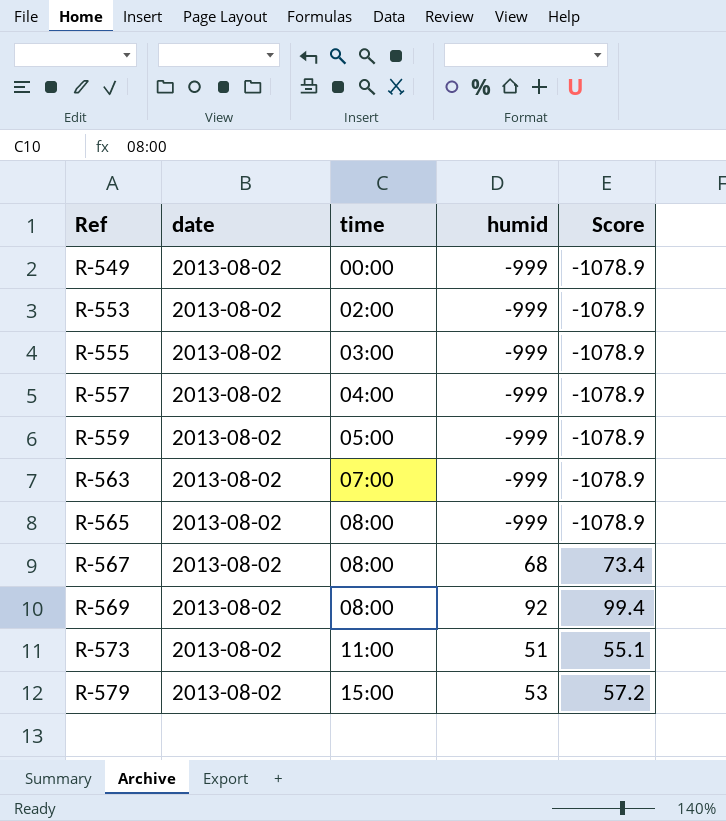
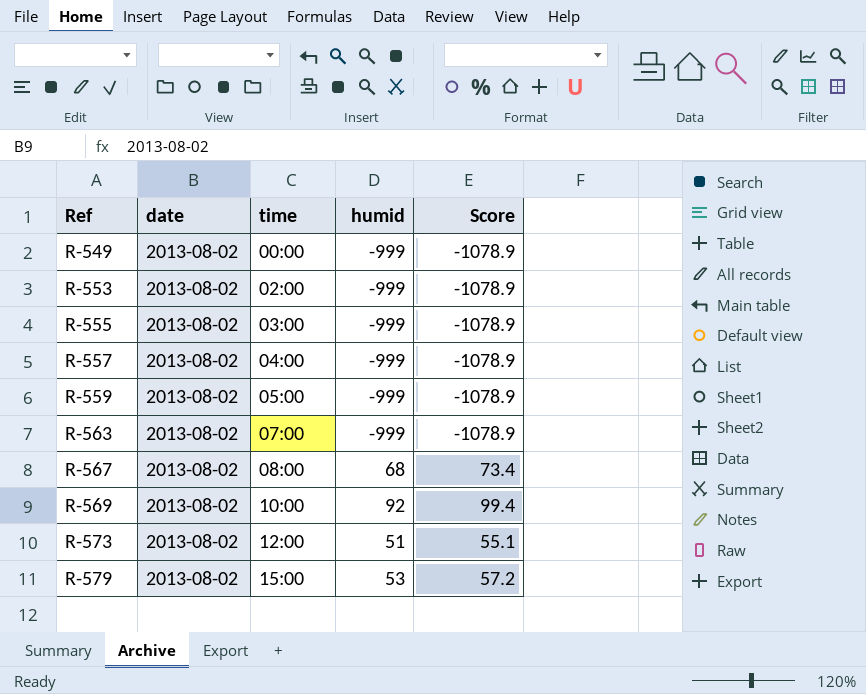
row R-565: 2013-08-02 | 08:00 | -999 | -1078.9 -> none
R-569 | time: 08:00 -> 10:00
R-573 | time: 11:00 -> 12:00

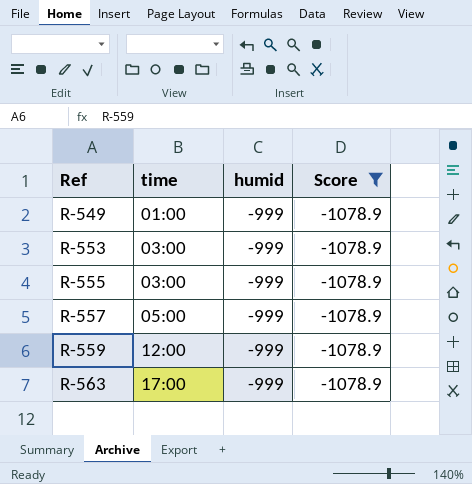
filter: none -> Score = -1078.9
column date | position: 2 -> none
R-549 | time: 00:00 -> 01:00
R-553 | time: 02:00 -> 03:00
R-557 | time: 04:00 -> 05:00
R-559 | time: 05:00 -> 12:00
R-563 | time: 07:00 -> 17:00

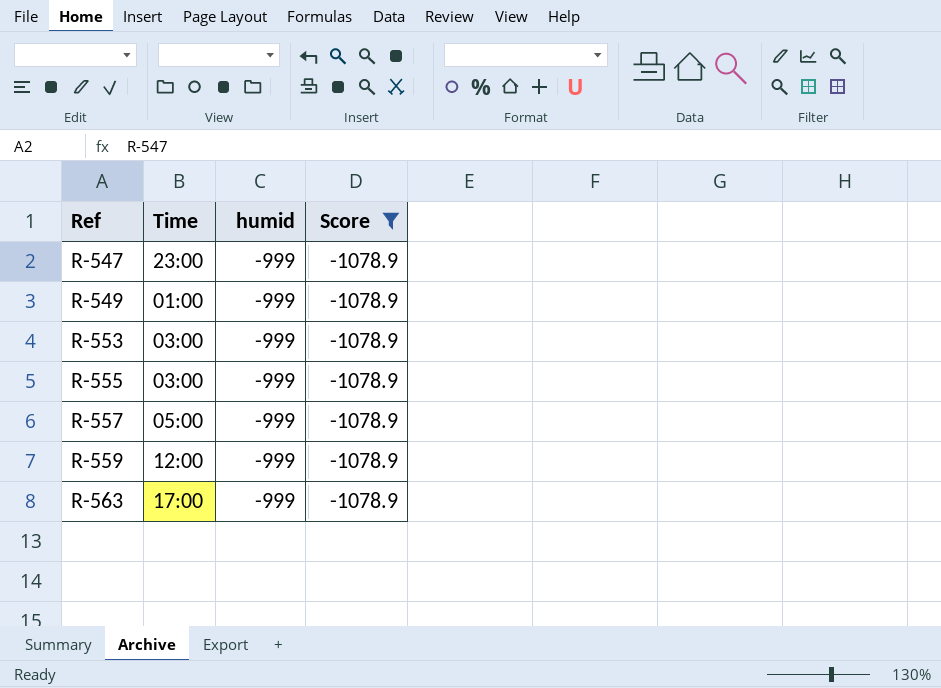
column name: time -> Time
row R-547: none -> 23:00 | -999 | -1078.9

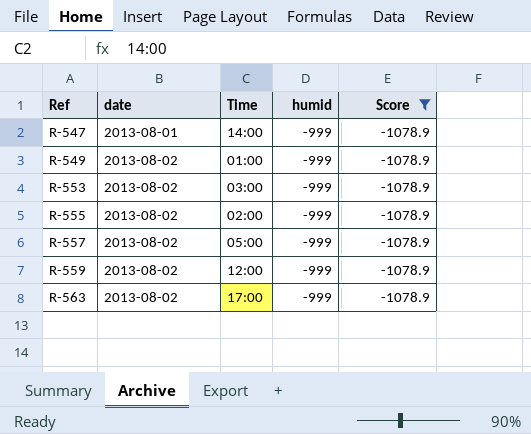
column date | position: none -> 2
R-547 | Time: 23:00 -> 14:00
R-555 | Time: 03:00 -> 02:00

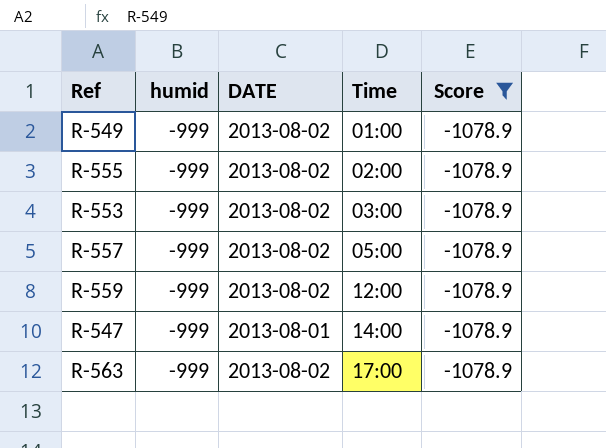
row order: Ref ascending -> Time ascending
column humid | position: 4 -> 2
column name: date -> DATE

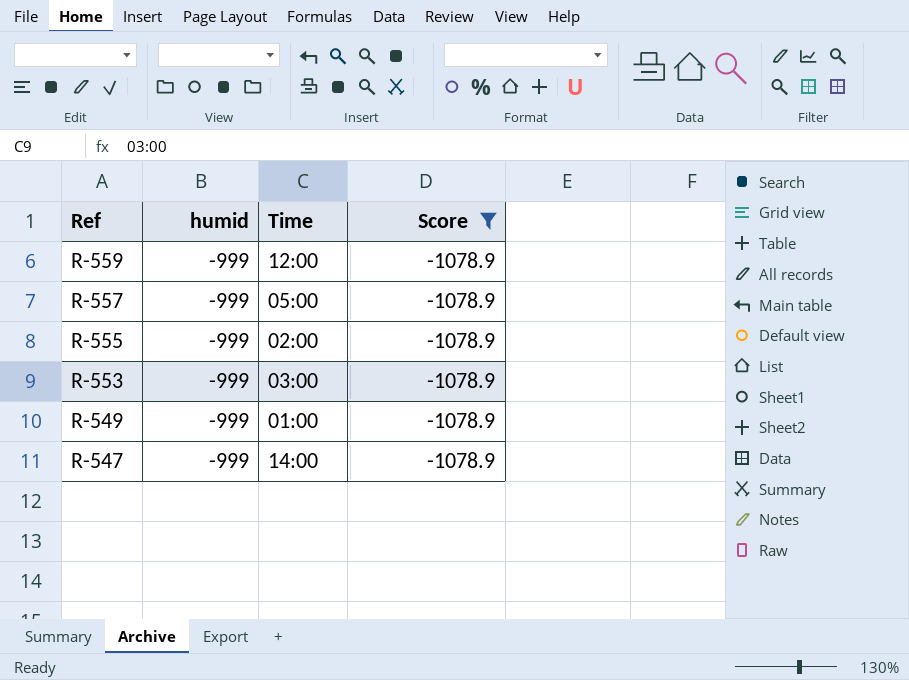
row order: Time ascending -> Ref descending
column DATE | position: 3 -> none
row R-563: -999 | 2013-08-02 | 17:00 | -1078.9 -> none

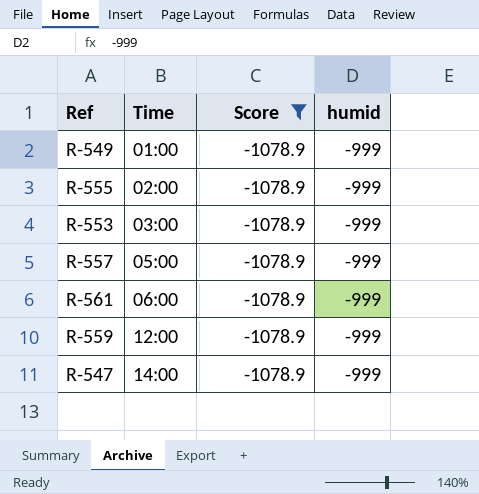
row order: Ref descending -> Time ascending
column humid | position: 2 -> 4
row R-561: none -> 06:00 | -1078.9 | -999

